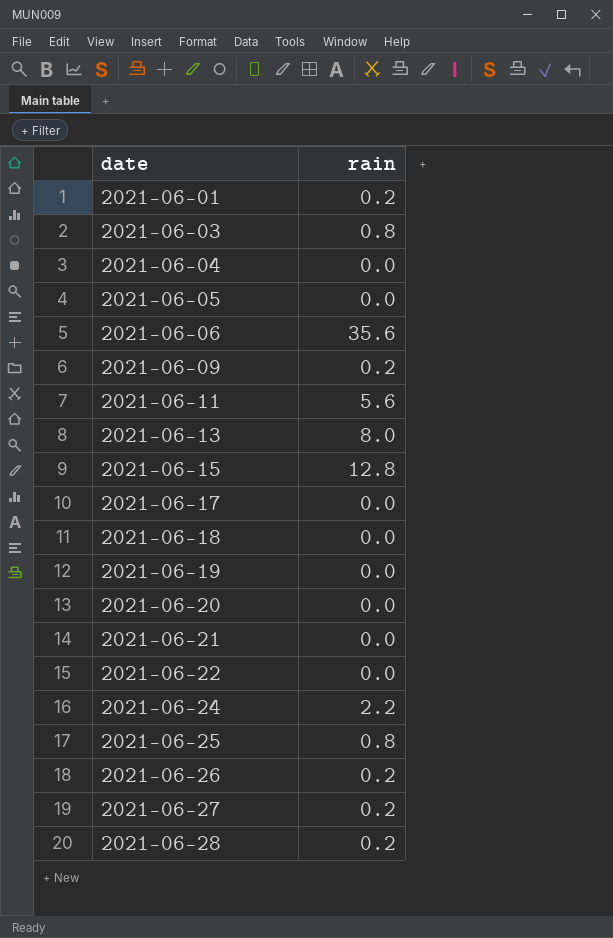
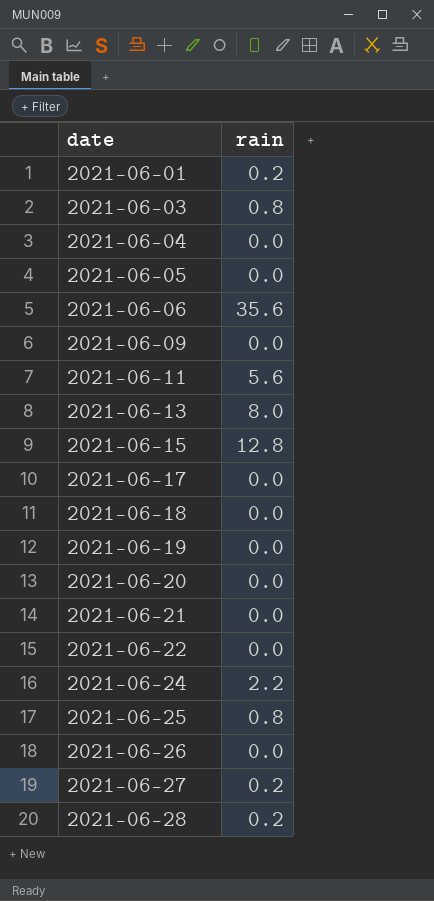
2021-06-09 | rain: 0.2 -> 0.0
2021-06-26 | rain: 0.2 -> 0.0

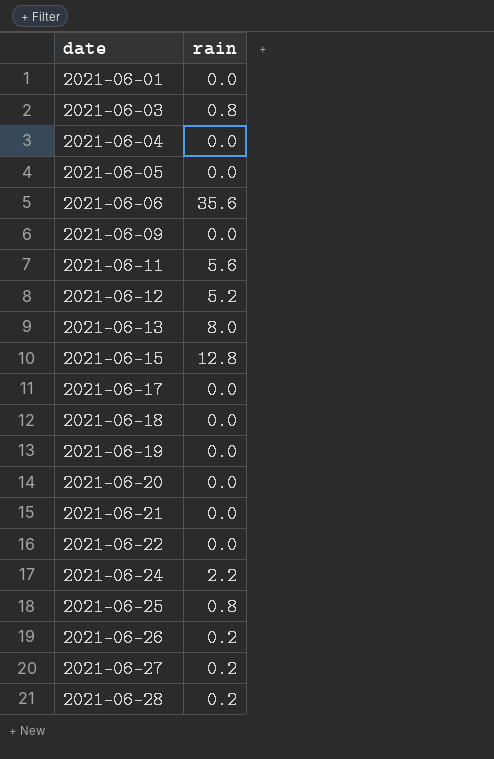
2021-06-01 | rain: 0.2 -> 0.0
row 2021-06-12: none -> 5.2
2021-06-26 | rain: 0.0 -> 0.2

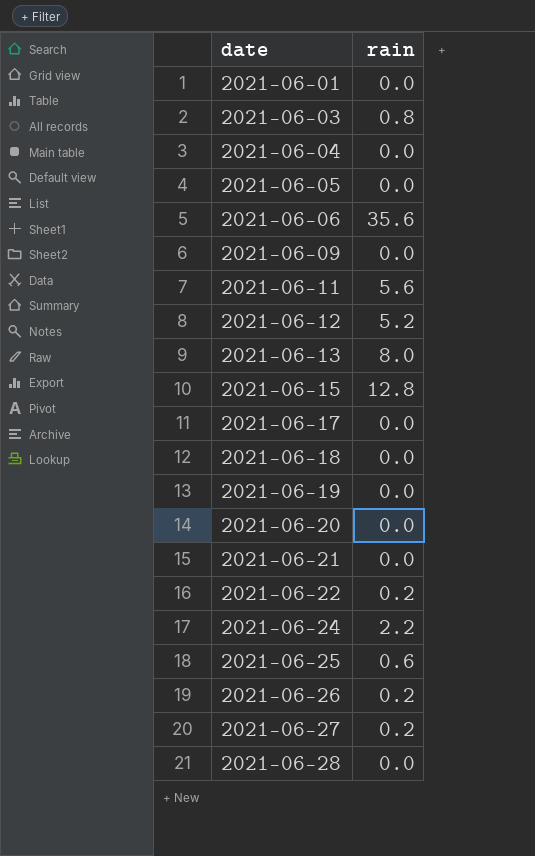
2021-06-22 | rain: 0.0 -> 0.2
2021-06-25 | rain: 0.8 -> 0.6
2021-06-28 | rain: 0.2 -> 0.0

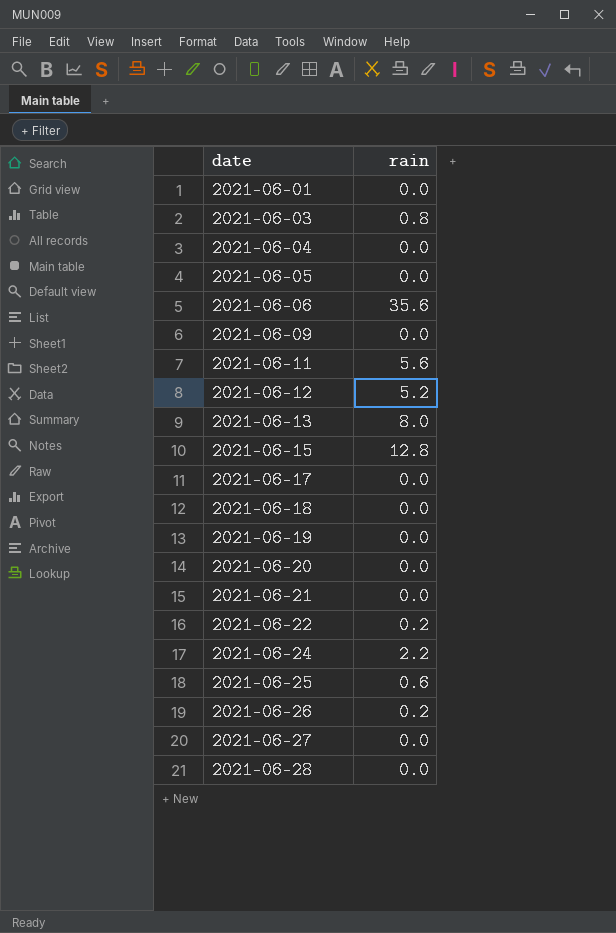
2021-06-27 | rain: 0.2 -> 0.0

